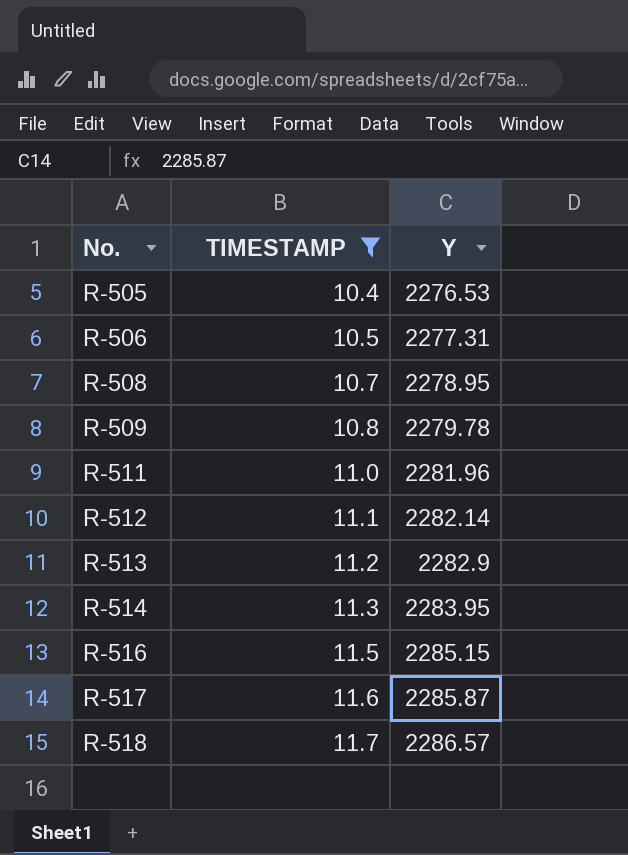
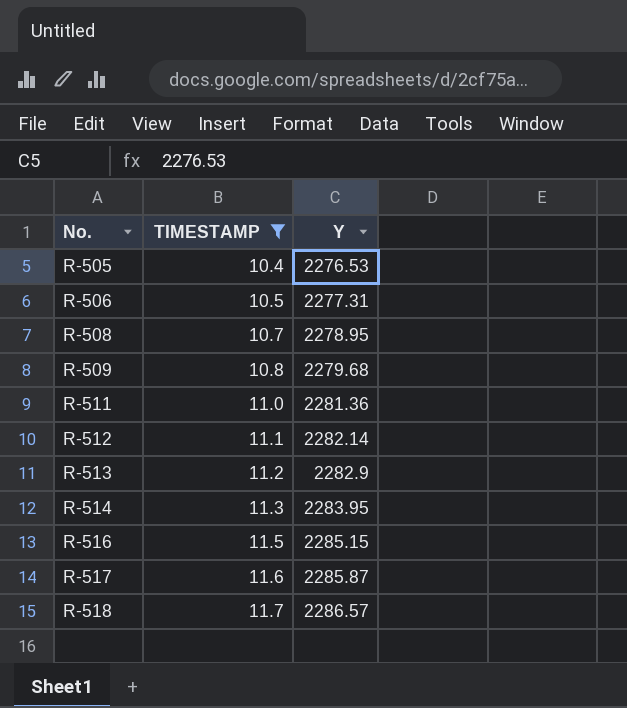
R-509 | Y: 2279.78 -> 2279.68
R-511 | Y: 2281.96 -> 2281.36

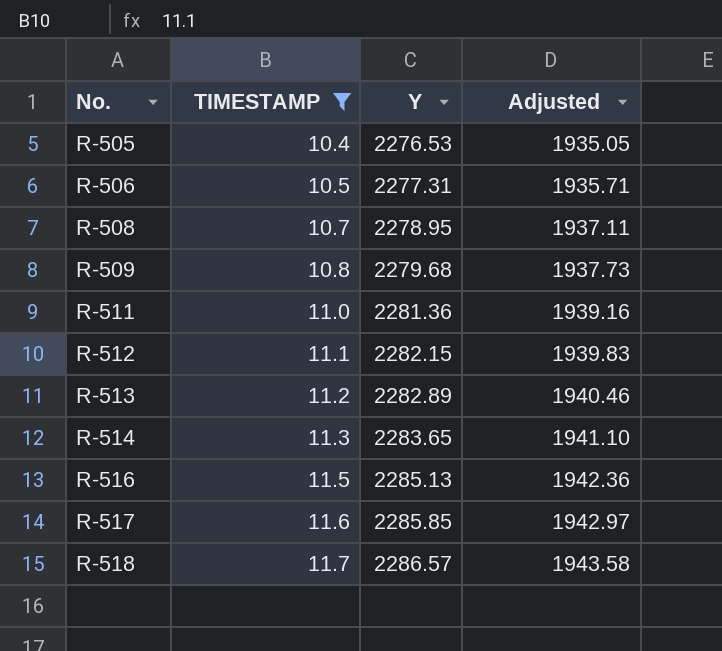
column Adjusted | formula: none -> [Y] * 0.85
R-512 | Y: 2282.14 -> 2282.15
R-513 | Y: 2282.9 -> 2282.89
R-514 | Y: 2283.95 -> 2283.65
R-516 | Y: 2285.15 -> 2285.13
R-517 | Y: 2285.87 -> 2285.85

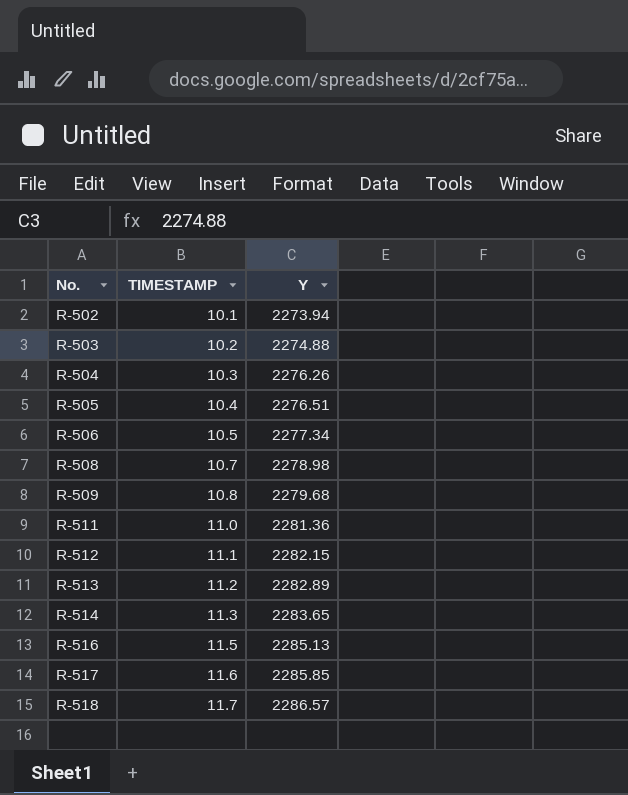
filter: TIMESTAMP >= 10.4 -> none
column Adjusted | formula: [Y] * 0.85 -> none
R-505 | Y: 2276.53 -> 2276.51
R-506 | Y: 2277.31 -> 2277.34
R-508 | Y: 2278.95 -> 2278.98

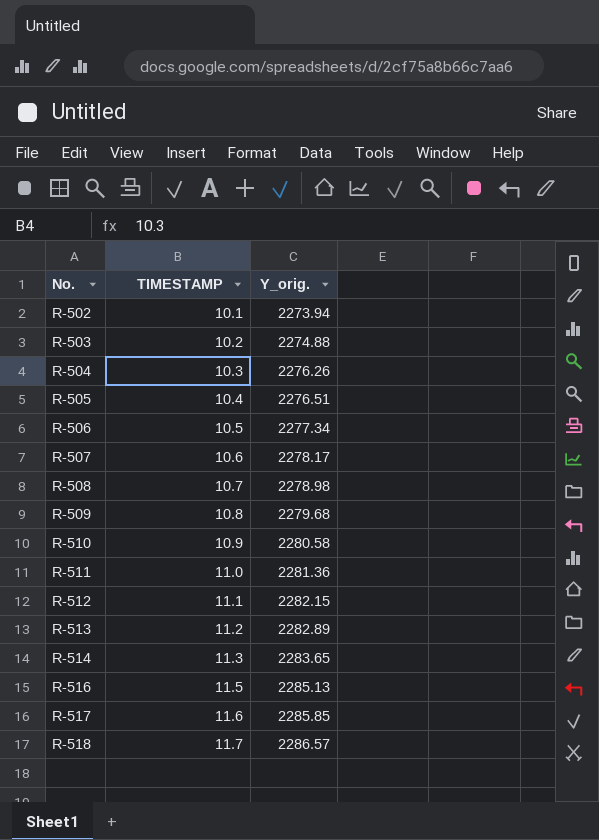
column name: Y -> Y_orig.
row R-507: none -> 10.6 | 2278.17
row R-510: none -> 10.9 | 2280.58

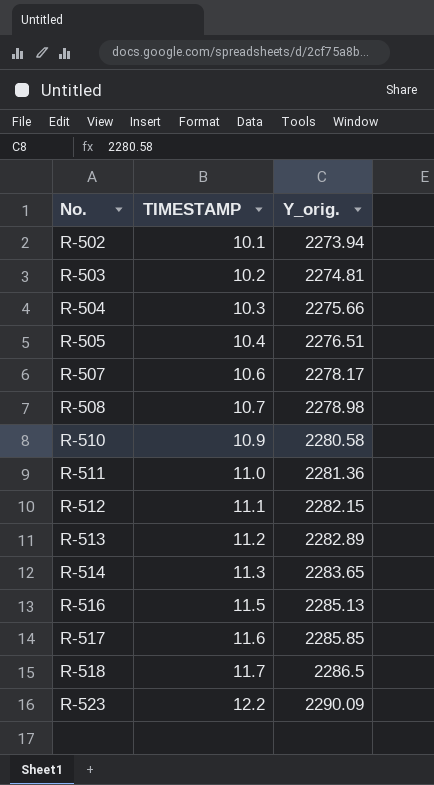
row R-506: 10.5 | 2277.34 -> none
row R-509: 10.8 | 2279.68 -> none
R-503 | Y_orig.: 2274.88 -> 2274.81
R-504 | Y_orig.: 2276.26 -> 2275.66
R-518 | Y_orig.: 2286.57 -> 2286.5
row R-523: none -> 12.2 | 2290.09

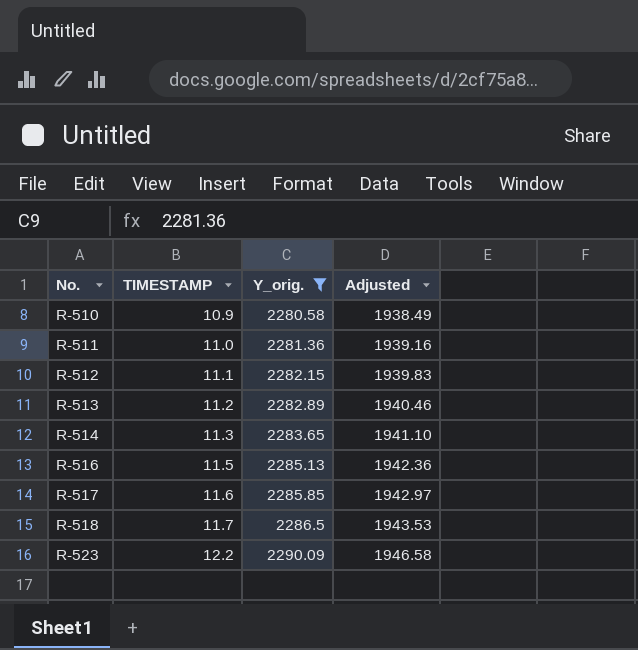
filter: none -> Y_orig. >= 2280.58
column Adjusted | formula: none -> [Y_orig.] * 0.85

